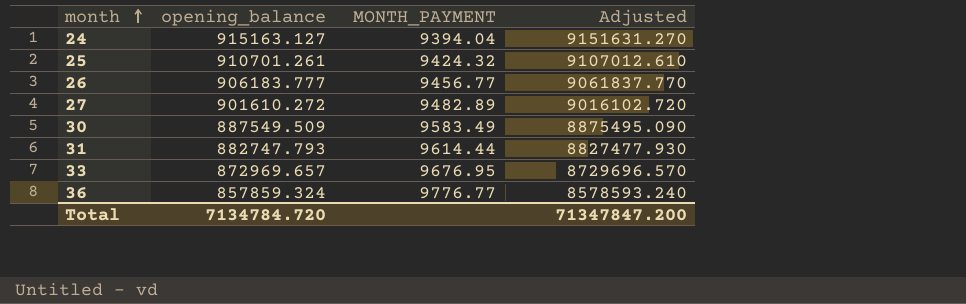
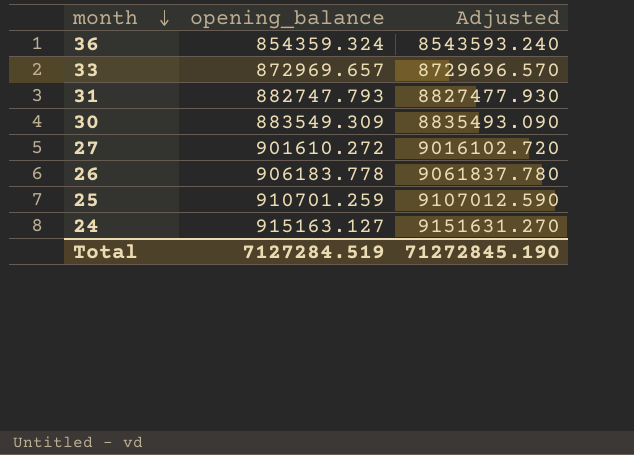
row order: month ascending -> month descending
column MONTH_PAYMENT | position: 3 -> none
36 | opening_balance: 857859.324 -> 854359.324
36 | Adjusted: 8578593.240 -> 8543593.240
30 | opening_balance: 887549.509 -> 883549.309
30 | Adjusted: 8875495.090 -> 8835493.090
26 | opening_balance: 906183.777 -> 906183.778
26 | Adjusted: 9061837.770 -> 9061837.780
25 | opening_balance: 910701.261 -> 910701.259
25 | Adjusted: 9107012.610 -> 9107012.590
Total | opening_balance: 7134784.720 -> 7127284.519
Total | Adjusted: 71347847.200 -> 71272845.190

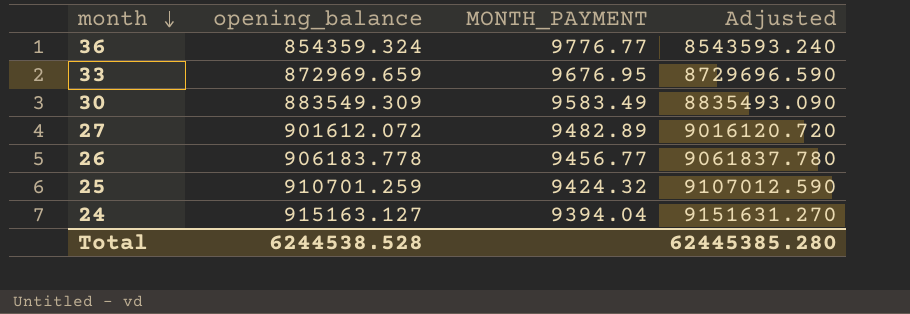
column MONTH_PAYMENT | position: none -> 3
row 31: 882747.793 | 8827477.930 -> none
33 | opening_balance: 872969.657 -> 872969.659
33 | Adjusted: 8729696.570 -> 8729696.590
27 | opening_balance: 901610.272 -> 901612.072
27 | Adjusted: 9016102.720 -> 9016120.720
Total | opening_balance: 7127284.519 -> 6244538.528
Total | Adjusted: 71272845.190 -> 62445385.280

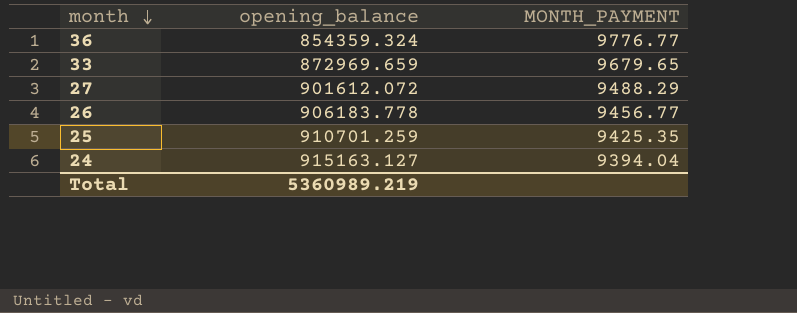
column Adjusted | formula: [opening_balance] * 10 -> none
row 30: 883549.309 | 9583.49 | 8835493.090 -> none
33 | MONTH_PAYMENT: 9676.95 -> 9679.65
27 | MONTH_PAYMENT: 9482.89 -> 9488.29
25 | MONTH_PAYMENT: 9424.32 -> 9425.35
Total | opening_balance: 6244538.528 -> 5360989.219

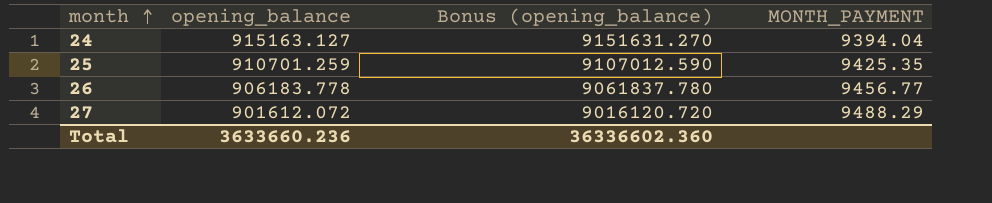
row order: month descending -> month ascending
column Bonus (opening_balance) | formula: none -> [opening_balance] * 10
row 36: 854359.324 | 9776.77 -> none
row 33: 872969.659 | 9679.65 -> none
Total | opening_balance: 5360989.219 -> 3633660.236

